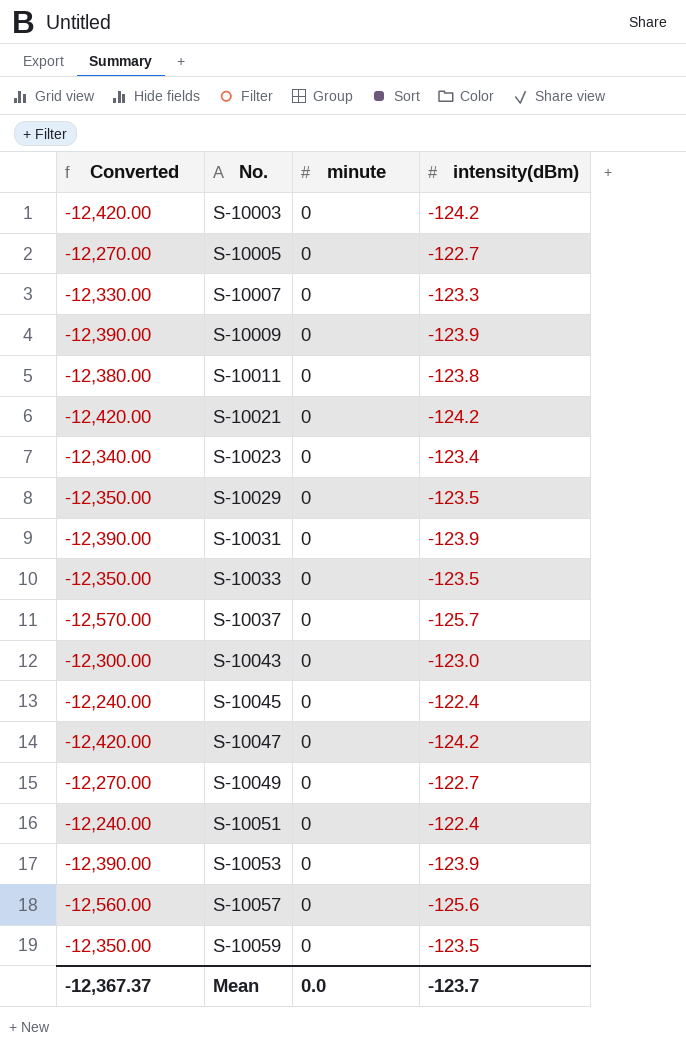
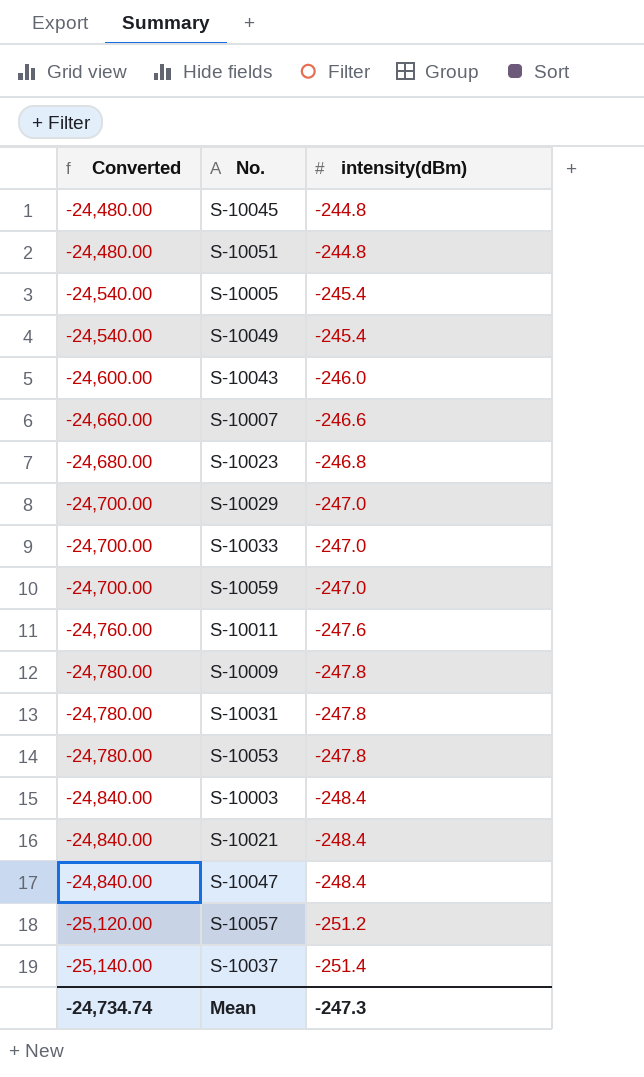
row order: No. ascending -> Converted descending
column minute | position: 3 -> none
S-10045 | Converted: -12,240.00 -> -24,480.00
S-10045 | intensity(dBm): -122.4 -> -244.8
S-10051 | Converted: -12,240.00 -> -24,480.00
S-10051 | intensity(dBm): -122.4 -> -244.8
S-10005 | Converted: -12,270.00 -> -24,540.00
S-10005 | intensity(dBm): -122.7 -> -245.4
S-10049 | Converted: -12,270.00 -> -24,540.00
S-10049 | intensity(dBm): -122.7 -> -245.4
S-10043 | Converted: -12,300.00 -> -24,600.00
S-10043 | intensity(dBm): -123.0 -> -246.0
S-10007 | Converted: -12,330.00 -> -24,660.00
S-10007 | intensity(dBm): -123.3 -> -246.6
S-10023 | Converted: -12,340.00 -> -24,680.00
S-10023 | intensity(dBm): -123.4 -> -246.8
S-10029 | Converted: -12,350.00 -> -24,700.00
S-10029 | intensity(dBm): -123.5 -> -247.0
S-10033 | Converted: -12,350.00 -> -24,700.00
S-10033 | intensity(dBm): -123.5 -> -247.0
S-10059 | Converted: -12,350.00 -> -24,700.00
S-10059 | intensity(dBm): -123.5 -> -247.0
S-10011 | Converted: -12,380.00 -> -24,760.00
S-10011 | intensity(dBm): -123.8 -> -247.6
S-10009 | Converted: -12,390.00 -> -24,780.00
S-10009 | intensity(dBm): -123.9 -> -247.8
S-10031 | Converted: -12,390.00 -> -24,780.00
S-10031 | intensity(dBm): -123.9 -> -247.8
S-10053 | Converted: -12,390.00 -> -24,780.00
S-10053 | intensity(dBm): -123.9 -> -247.8
S-10003 | Converted: -12,420.00 -> -24,840.00
S-10003 | intensity(dBm): -124.2 -> -248.4
S-10021 | Converted: -12,420.00 -> -24,840.00
S-10021 | intensity(dBm): -124.2 -> -248.4
S-10047 | Converted: -12,420.00 -> -24,840.00
S-10047 | intensity(dBm): -124.2 -> -248.4
S-10057 | Converted: -12,560.00 -> -25,120.00
S-10057 | intensity(dBm): -125.6 -> -251.2
S-10037 | Converted: -12,570.00 -> -25,140.00
S-10037 | intensity(dBm): -125.7 -> -251.4
Mean | Converted: -12,367.37 -> -24,734.74
Mean | intensity(dBm): -123.7 -> -247.3

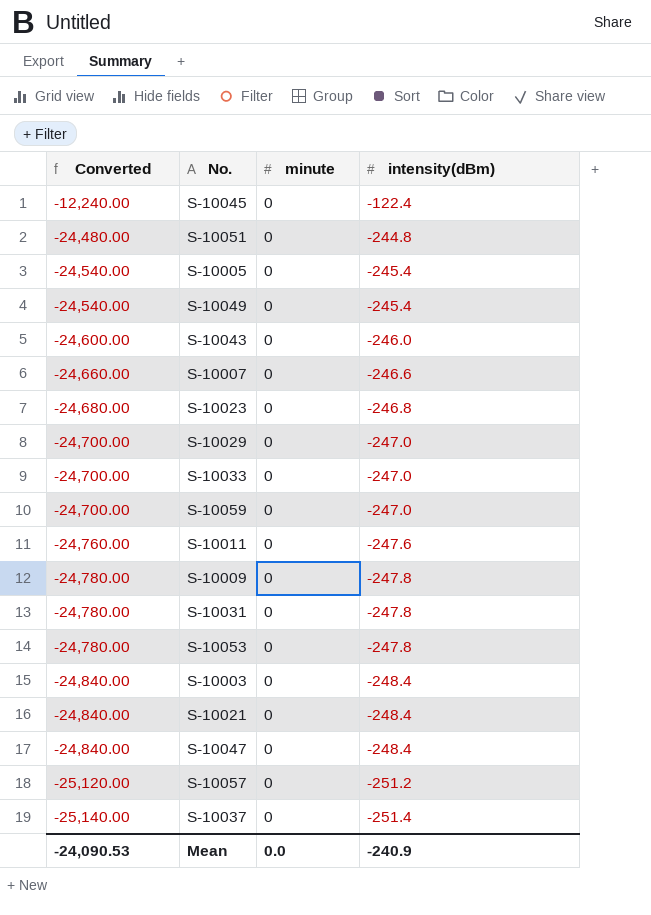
column minute | position: none -> 3
S-10045 | Converted: -24,480.00 -> -12,240.00
S-10045 | intensity(dBm): -244.8 -> -122.4
Mean | Converted: -24,734.74 -> -24,090.53
Mean | intensity(dBm): -247.3 -> -240.9

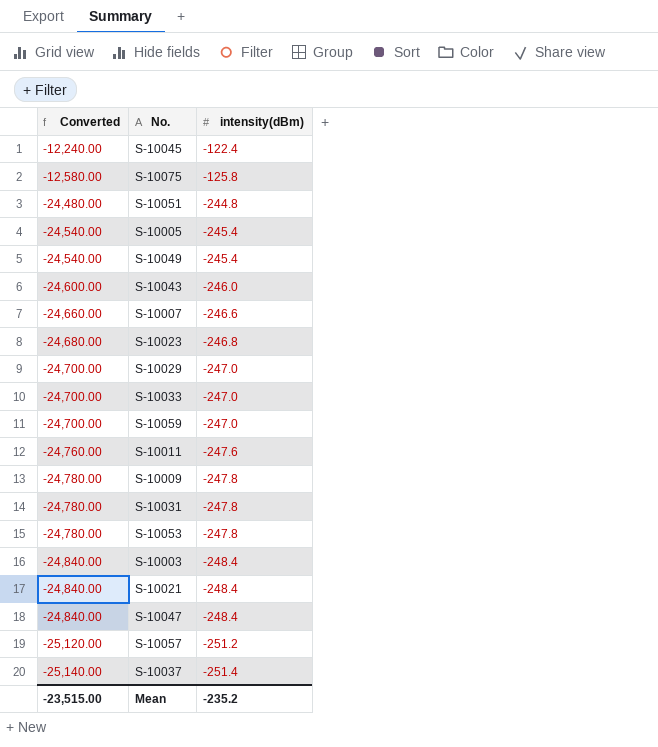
column minute | position: 3 -> none
row S-10075: none -> -12,580.00 | -125.8
Mean | Converted: -24,090.53 -> -23,515.00
Mean | intensity(dBm): -240.9 -> -235.2

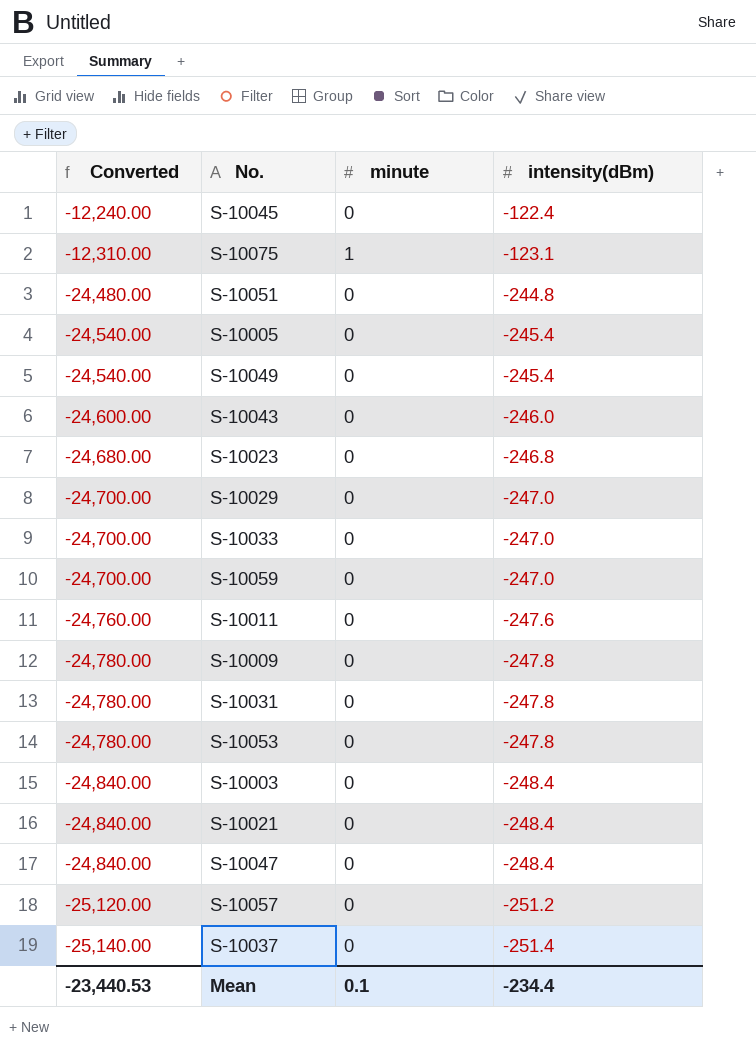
column minute | position: none -> 3
row S-10007: -24,660.00 | -246.6 -> none
S-10075 | Converted: -12,580.00 -> -12,310.00
S-10075 | intensity(dBm): -125.8 -> -123.1
Mean | Converted: -23,515.00 -> -23,440.53
Mean | intensity(dBm): -235.2 -> -234.4

